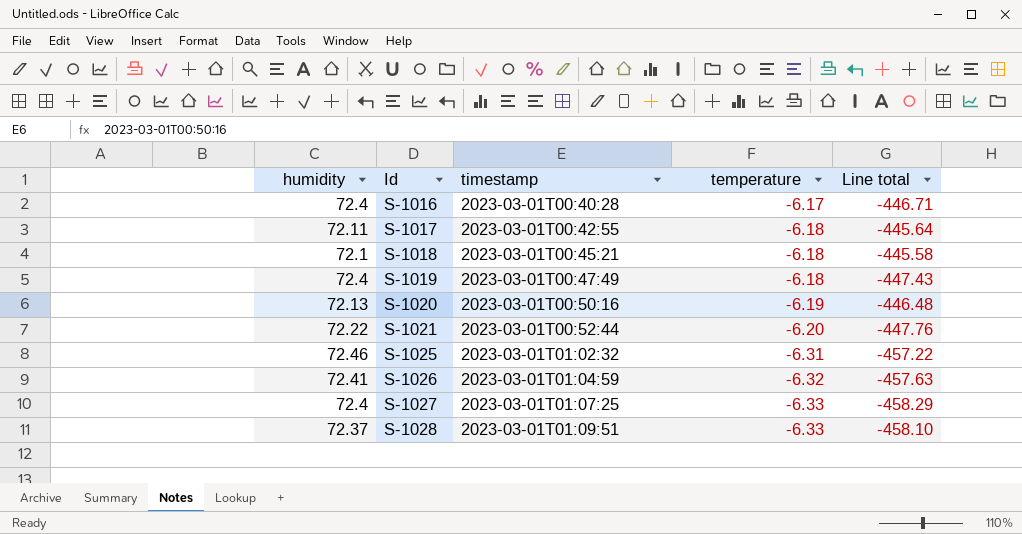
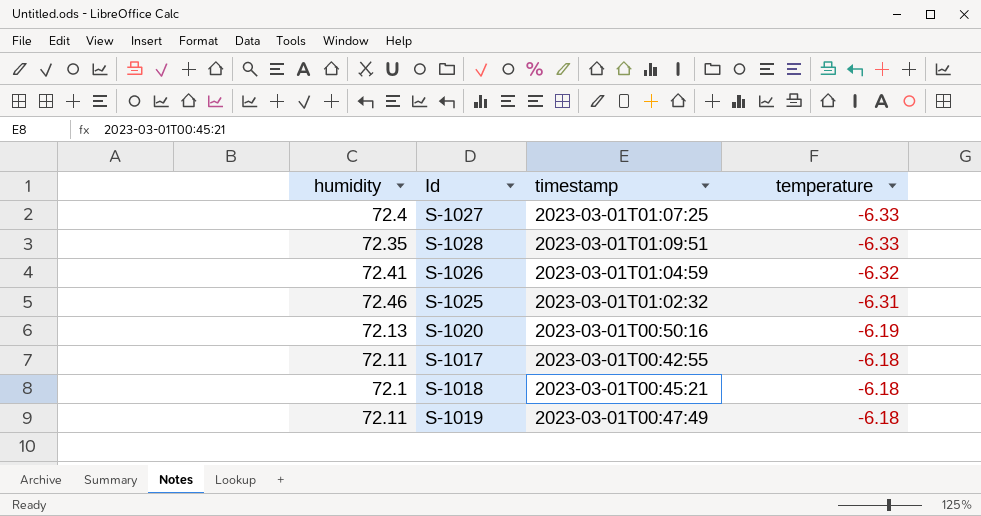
row order: Id ascending -> temperature ascending
column Line total | formula: [humidity] * [temperature] -> none
row S-1016: 72.4 | 2023-03-01T00:40:28 | -6.17 | -446.71 -> none
row S-1021: 72.22 | 2023-03-01T00:52:44 | -6.20 | -447.76 -> none
S-1028 | humidity: 72.37 -> 72.35
S-1019 | humidity: 72.4 -> 72.11

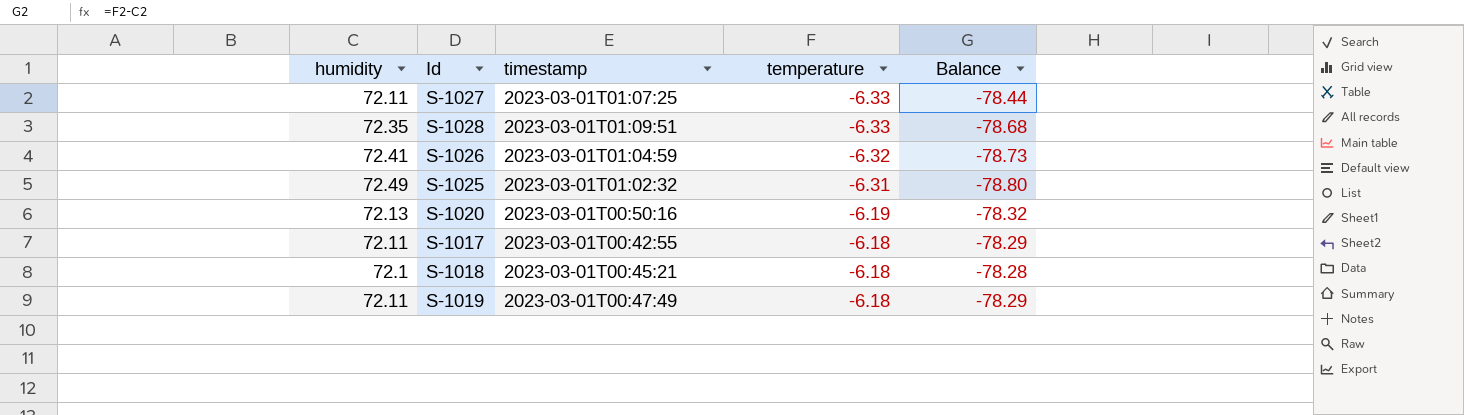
column Balance | formula: none -> [temperature] - [humidity]
S-1027 | humidity: 72.4 -> 72.11
S-1025 | humidity: 72.46 -> 72.49

